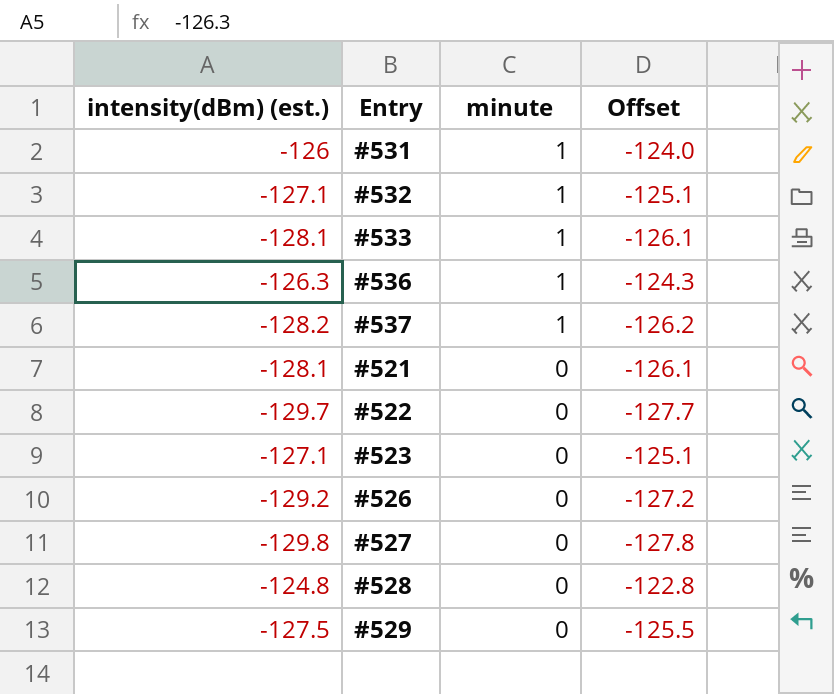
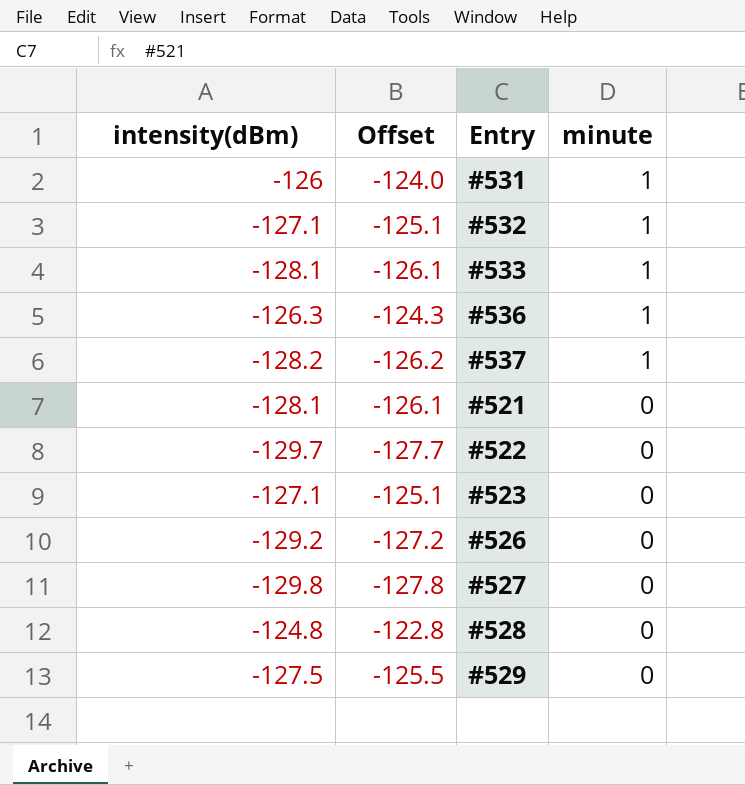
column name: intensity(dBm) (est.) -> intensity(dBm)
column Offset | position: 4 -> 2

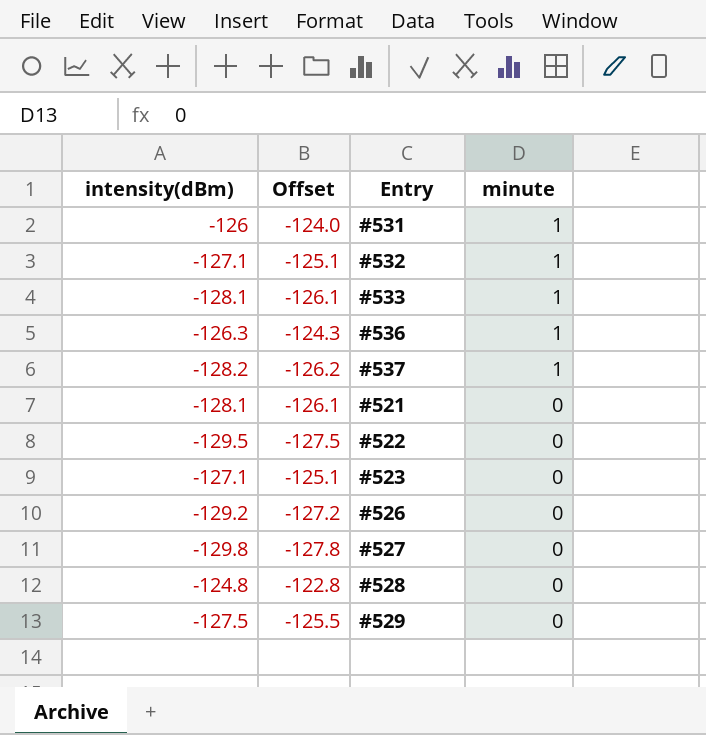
#522 | intensity(dBm): -129.7 -> -129.5
#522 | Offset: -127.7 -> -127.5

